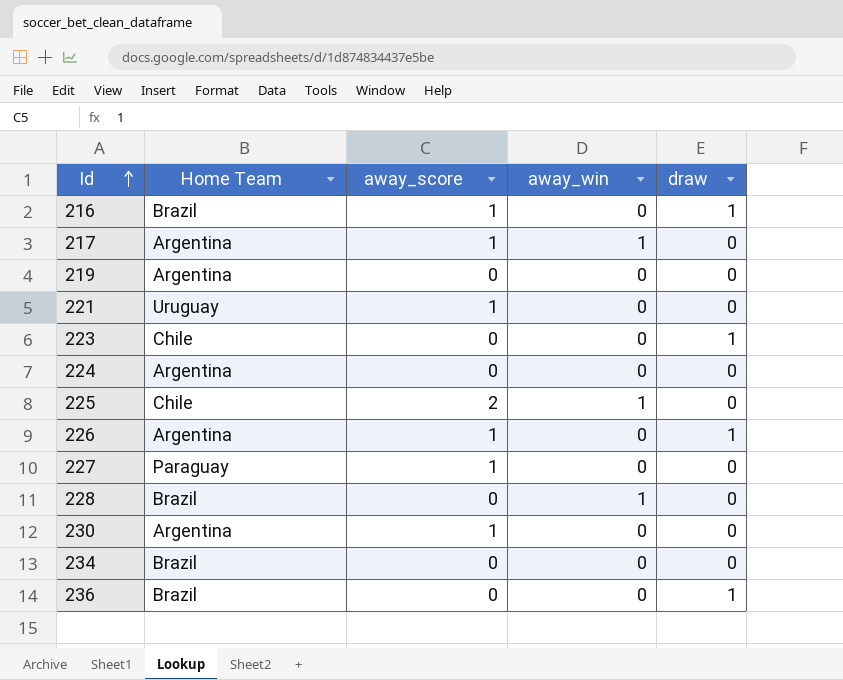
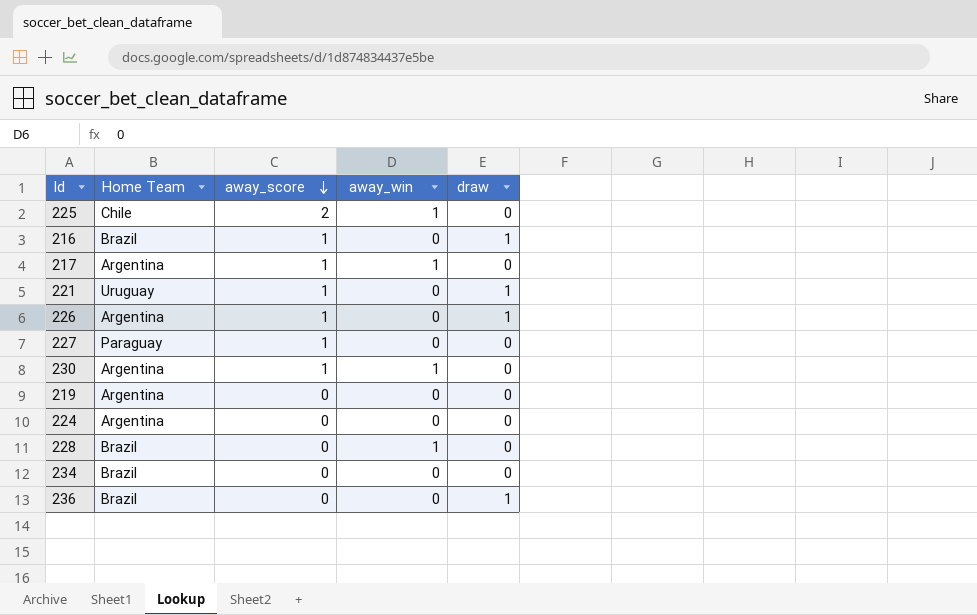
row order: Id ascending -> away_score descending
row 223: Chile | 0 | 0 | 1 -> none
221 | draw: 0 -> 1
230 | away_win: 0 -> 1

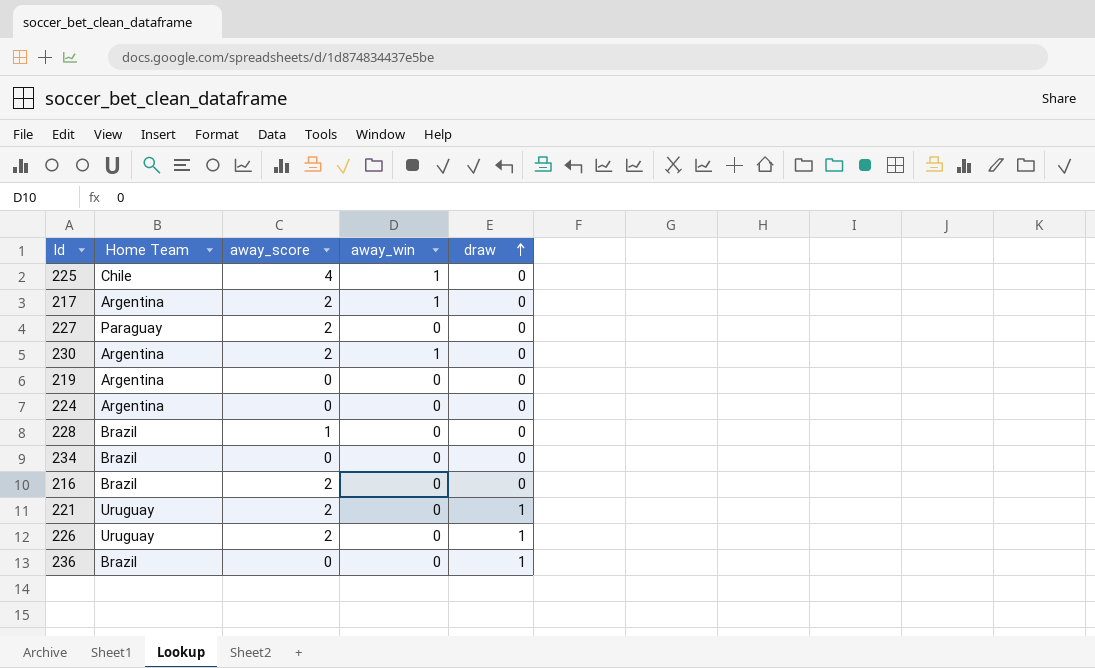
row order: away_score descending -> draw ascending
225 | away_score: 2 -> 4
217 | away_score: 1 -> 2
227 | away_score: 1 -> 2
230 | away_score: 1 -> 2
228 | away_score: 0 -> 1
228 | away_win: 1 -> 0
216 | away_score: 1 -> 2
216 | draw: 1 -> 0
221 | away_score: 1 -> 2
226 | Home Team: Argentina -> Uruguay
226 | away_score: 1 -> 2

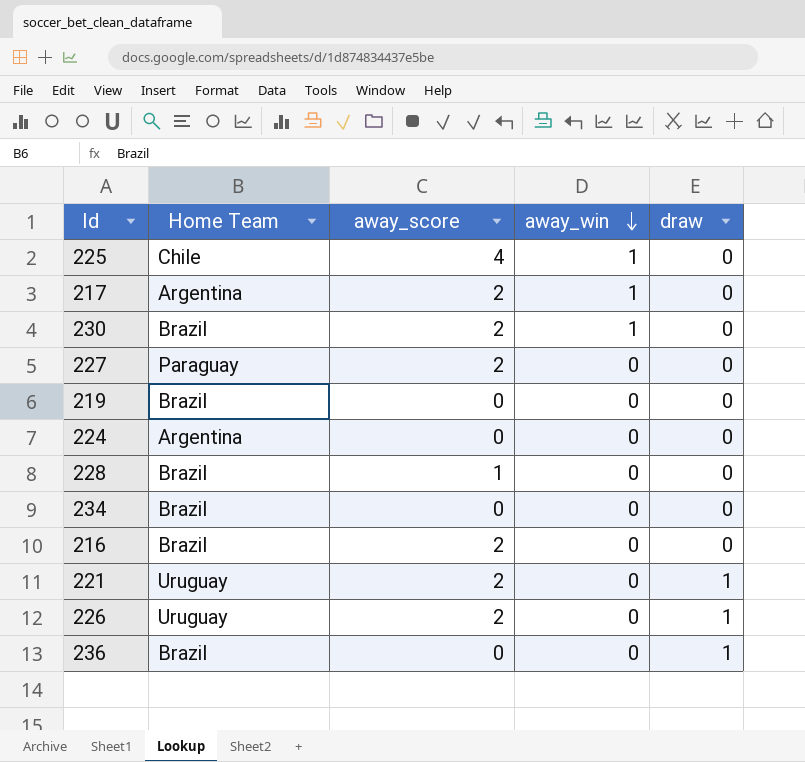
row order: draw ascending -> away_win descending
230 | Home Team: Argentina -> Brazil
219 | Home Team: Argentina -> Brazil

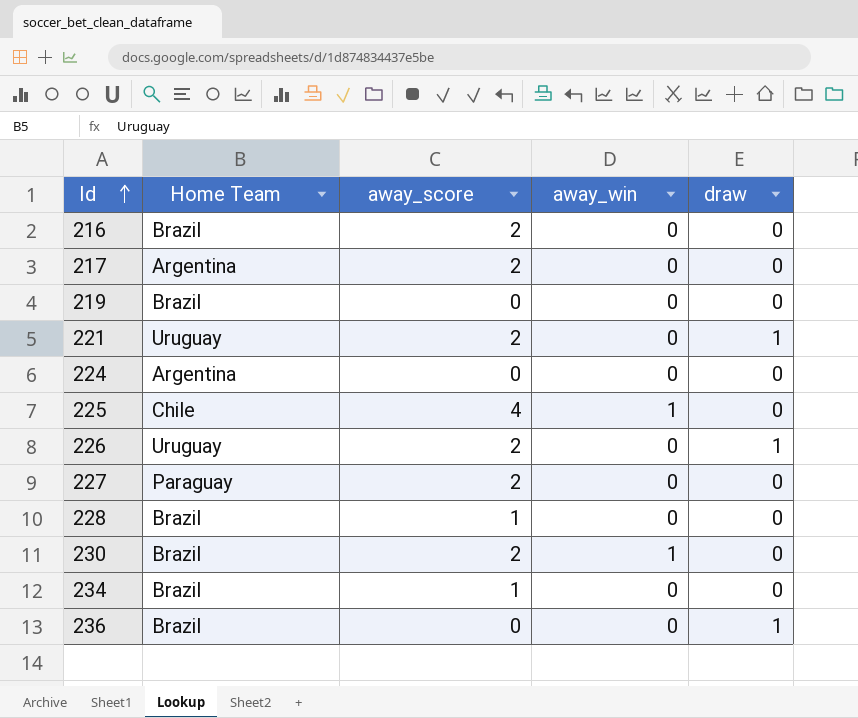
row order: away_win descending -> Id ascending
217 | away_win: 1 -> 0
234 | away_score: 0 -> 1

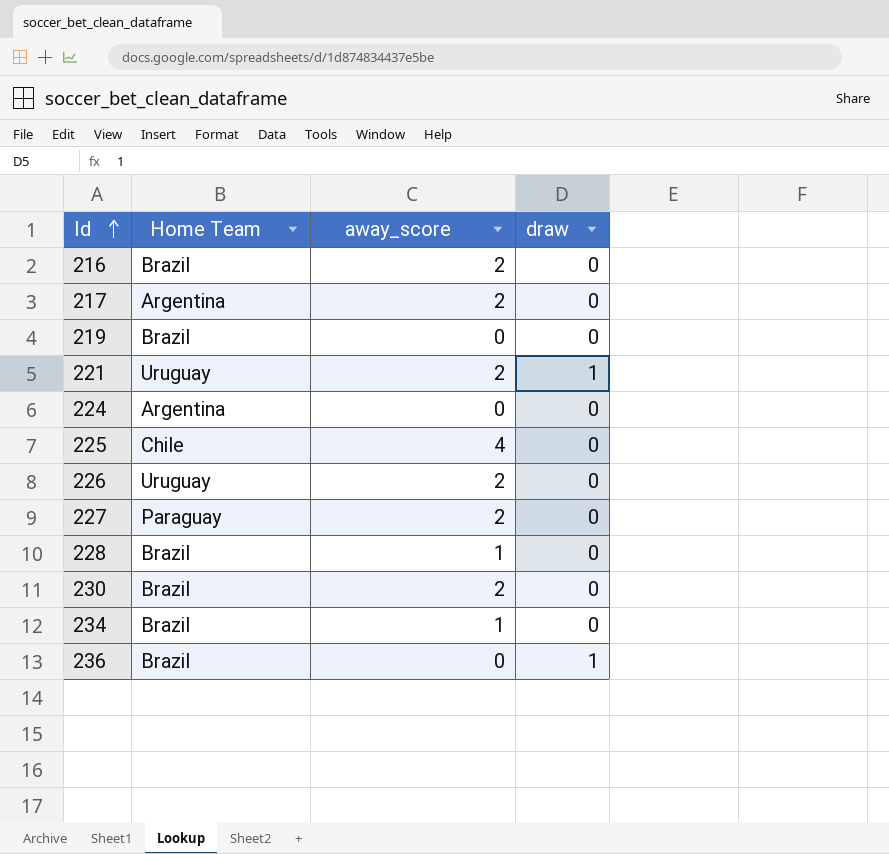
column away_win | position: 4 -> none
226 | draw: 1 -> 0

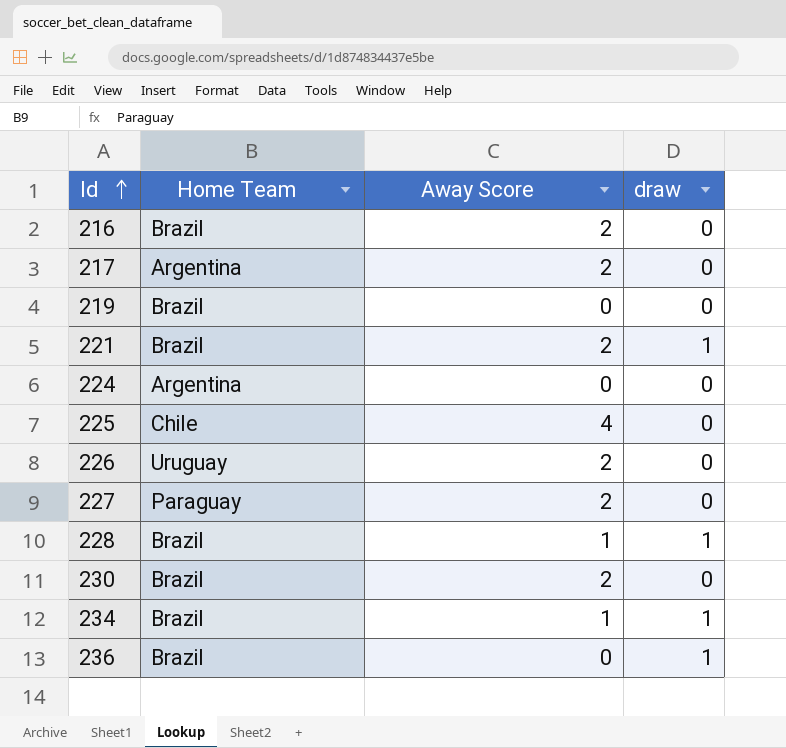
column name: away_score -> Away Score
221 | Home Team: Uruguay -> Brazil
228 | draw: 0 -> 1
234 | draw: 0 -> 1

